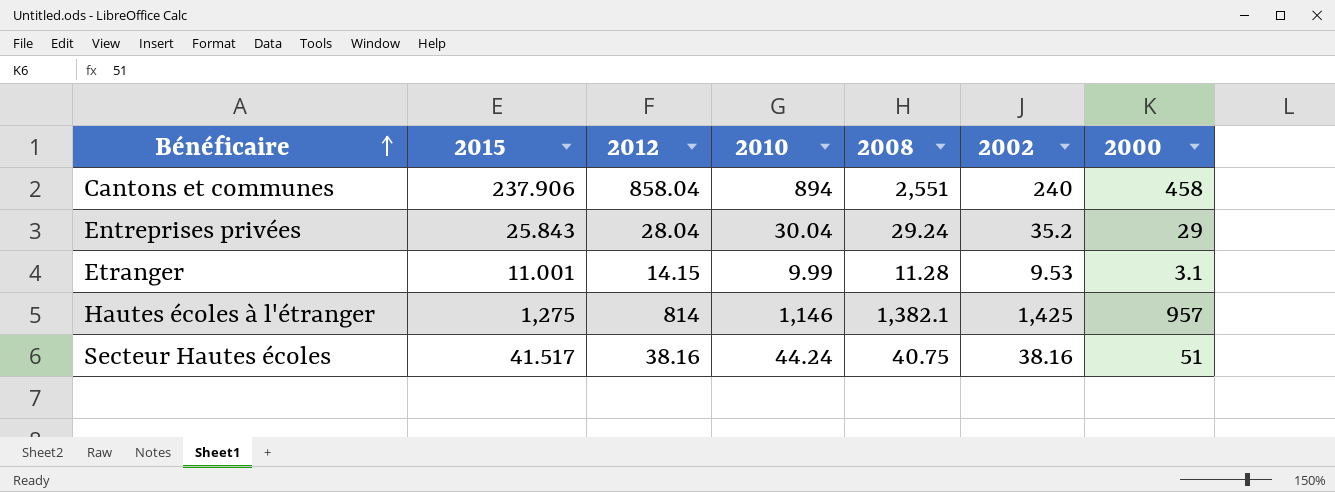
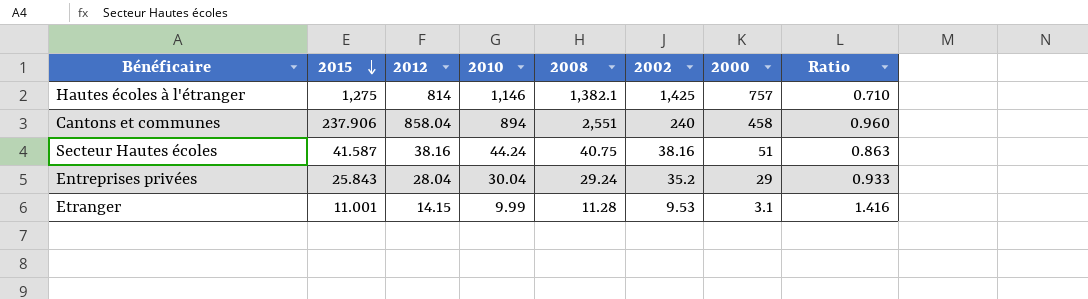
row order: Bénéficaire ascending -> 2015 descending
column Ratio | formula: none -> [2012] / [2010]
Hautes écoles à l'étranger | 2000: 957 -> 757
Secteur Hautes écoles | 2015: 41.517 -> 41.587

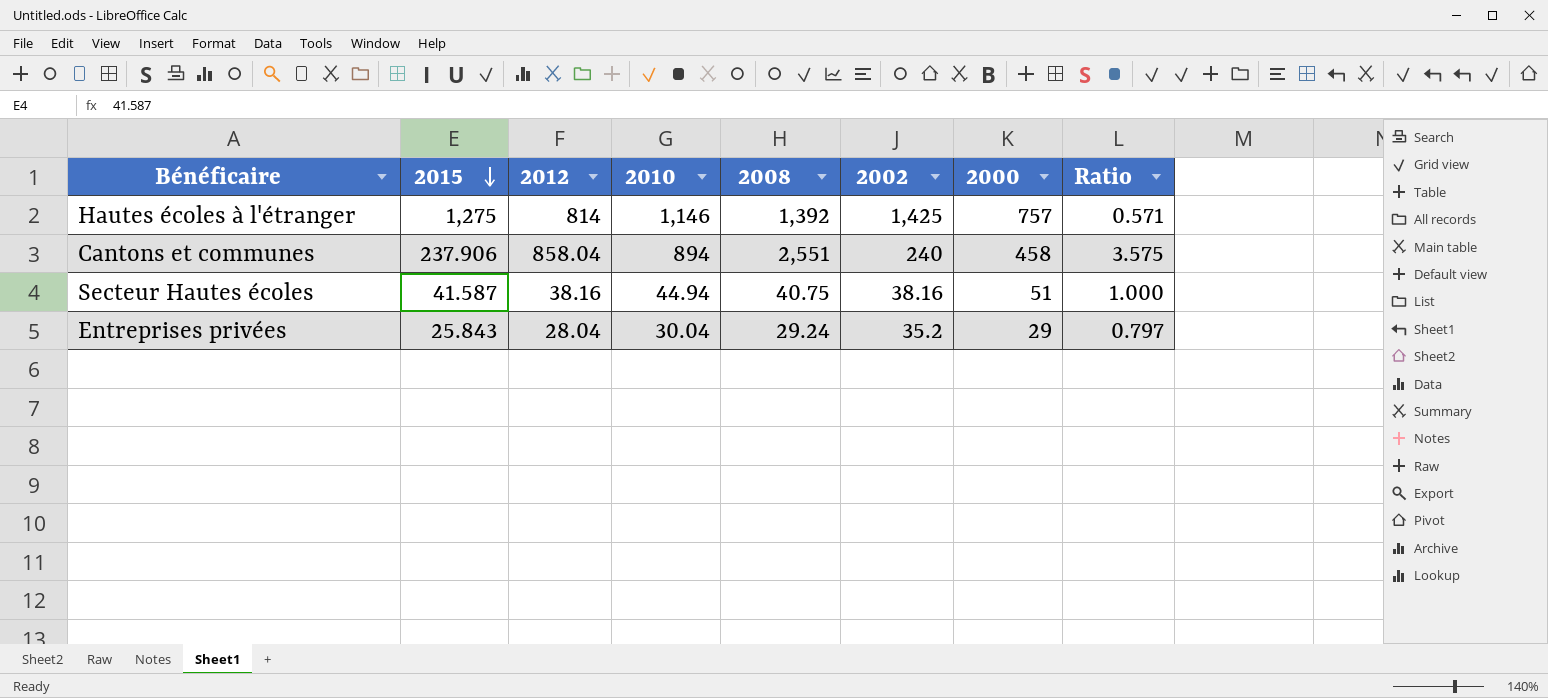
column Ratio | formula: [2012] / [2010] -> [2012] / [2002]
row Etranger: 11.001 | 14.15 | 9.99 | 11.28 | 9.53 | 3.1 | 1.416 -> none
Hautes écoles à l'étranger | 2008: 1,382.1 -> 1,392
Secteur Hautes écoles | 2010: 44.24 -> 44.94

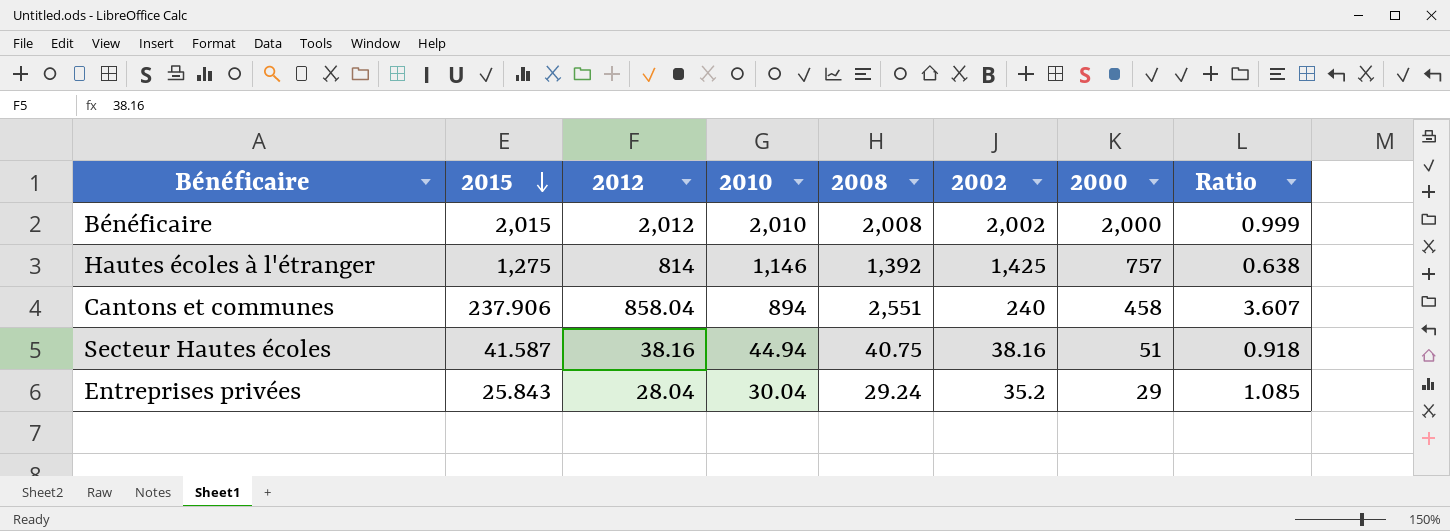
column Ratio | formula: [2012] / [2002] -> [2012] / [2015]
row Bénéficaire: none -> 2,015 | 2,012 | 2,010 | 2,008 | 2,002 | 2,000 | 0.999

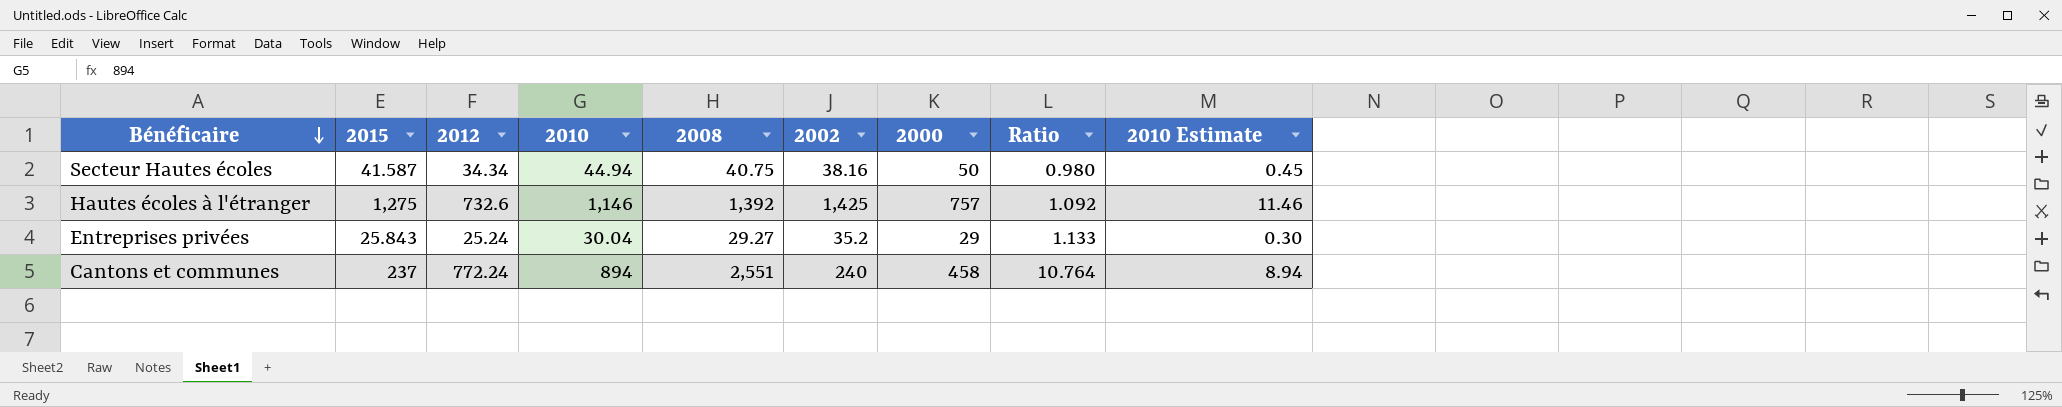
row order: 2015 descending -> Bénéficaire descending
column Ratio | formula: [2012] / [2015] -> [2008] / [2015]
column 2010 Estimate | formula: none -> [2010] * 0.01
row Bénéficaire: 2,015 | 2,012 | 2,010 | 2,008 | 2,002 | 2,000 | 0.999 -> none
Secteur Hautes écoles | 2012: 38.16 -> 34.34
Secteur Hautes écoles | 2000: 51 -> 50
Hautes écoles à l'étranger | 2012: 814 -> 732.6
Entreprises privées | 2012: 28.04 -> 25.24
Entreprises privées | 2008: 29.24 -> 29.27
Cantons et communes | 2015: 237.906 -> 237
Cantons et communes | 2012: 858.04 -> 772.24

